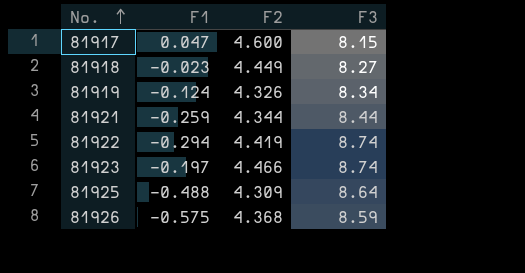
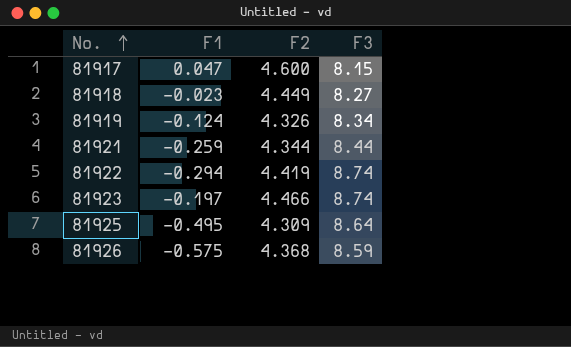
81925 | F1: -0.488 -> -0.495

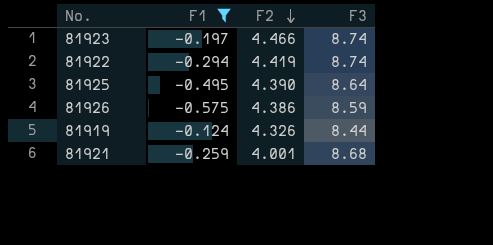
filter: none -> F1 <= -0.124
row order: No. ascending -> F2 descending
81925 | F2: 4.309 -> 4.390
81926 | F2: 4.368 -> 4.386
81919 | F3: 8.34 -> 8.44
81921 | F2: 4.344 -> 4.001
81921 | F3: 8.44 -> 8.68

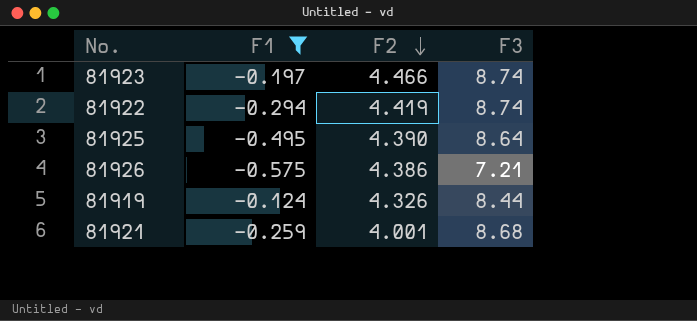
81926 | F3: 8.59 -> 7.21

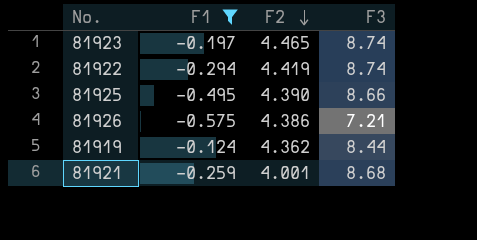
81923 | F2: 4.466 -> 4.465
81925 | F3: 8.64 -> 8.66
81919 | F2: 4.326 -> 4.362

